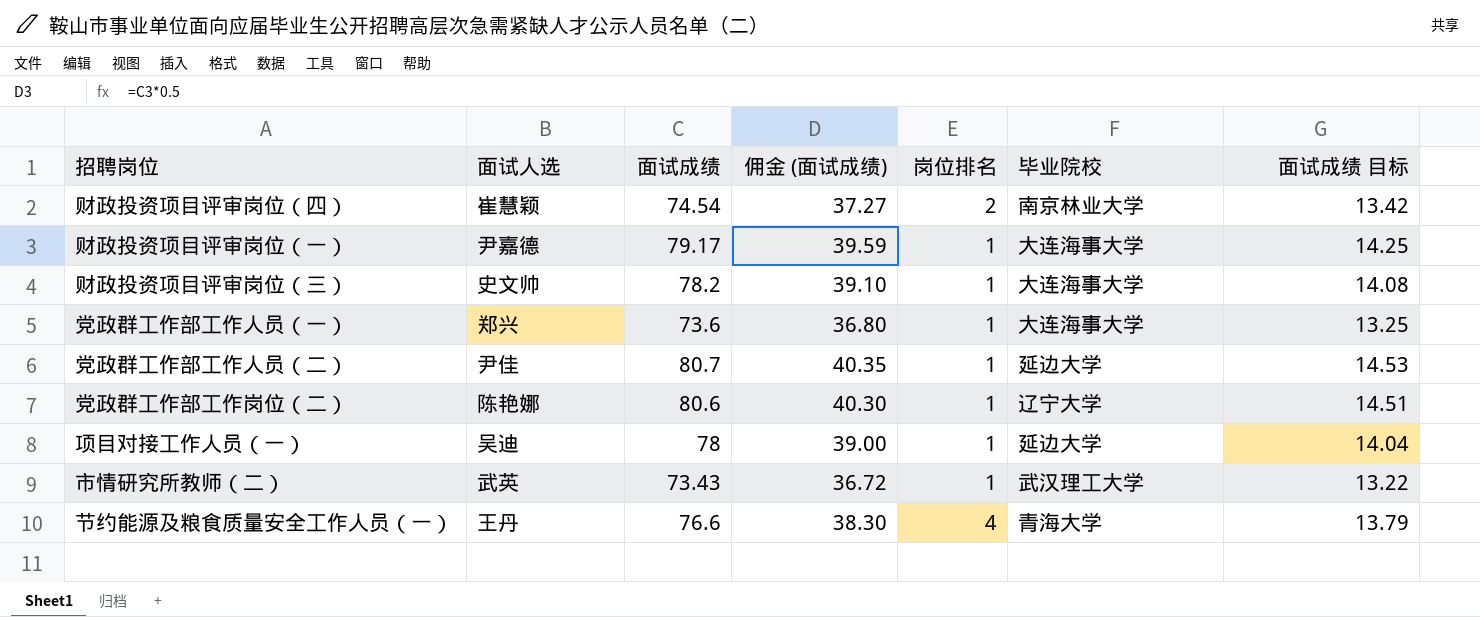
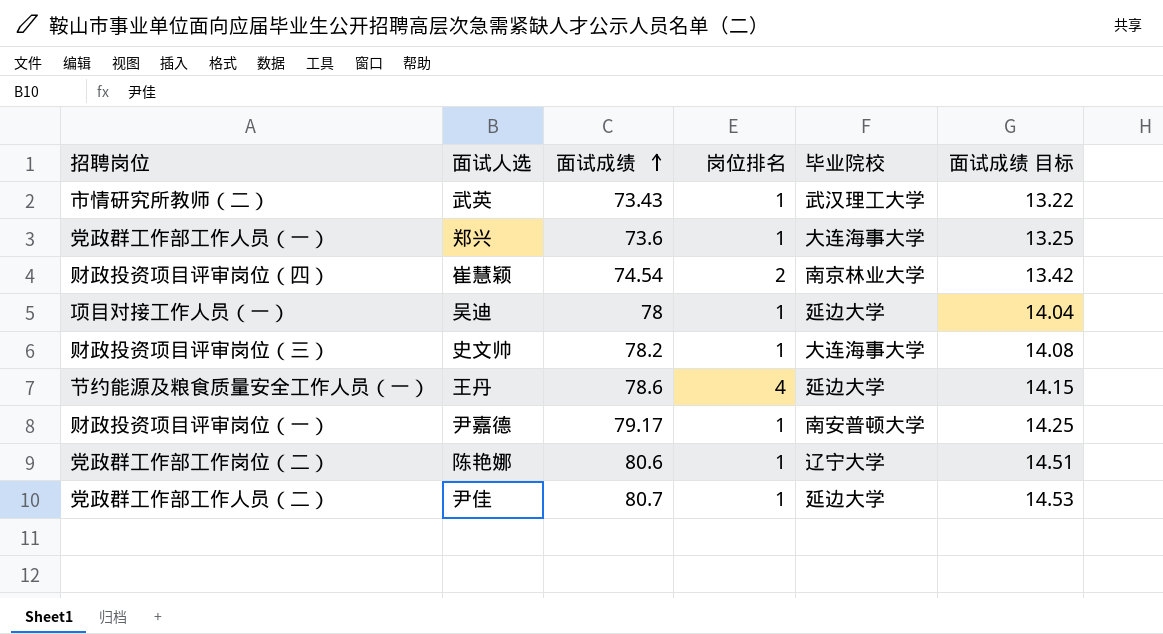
row order: none -> 面试成绩 ascending
column 佣金 (面试成绩) | formula: [面试成绩] * 0.5 -> none
节约能源及粮食质量安全工作人员（一） | 面试成绩: 76.6 -> 78.6
节约能源及粮食质量安全工作人员（一） | 毕业院校: 青海大学 -> 延边大学
节约能源及粮食质量安全工作人员（一） | 面试成绩 目标: 13.79 -> 14.15
财政投资项目评审岗位（一） | 毕业院校: 大连海事大学 -> 南安普顿大学

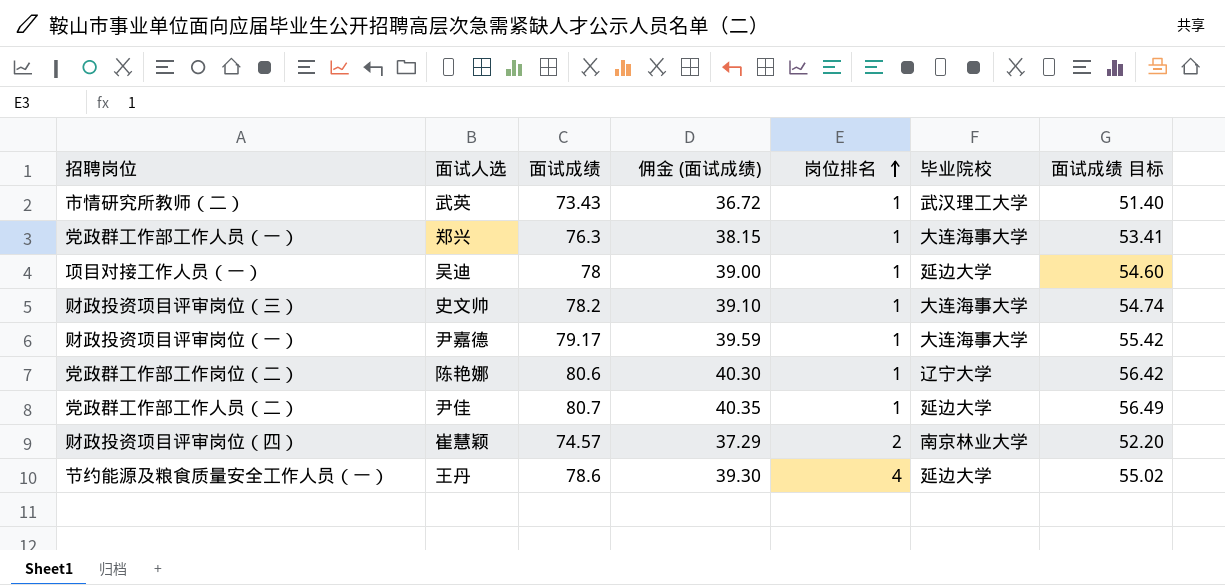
row order: 面试成绩 ascending -> 岗位排名 ascending
column 佣金 (面试成绩) | formula: none -> [面试成绩] * 0.5
column 面试成绩 目标 | formula: [面试成绩] * 0.18 -> [面试成绩] * 0.7
党政群工作部工作人员（一） | 面试成绩: 73.6 -> 76.3
财政投资项目评审岗位（一） | 毕业院校: 南安普顿大学 -> 大连海事大学
财政投资项目评审岗位（四） | 面试成绩: 74.54 -> 74.57

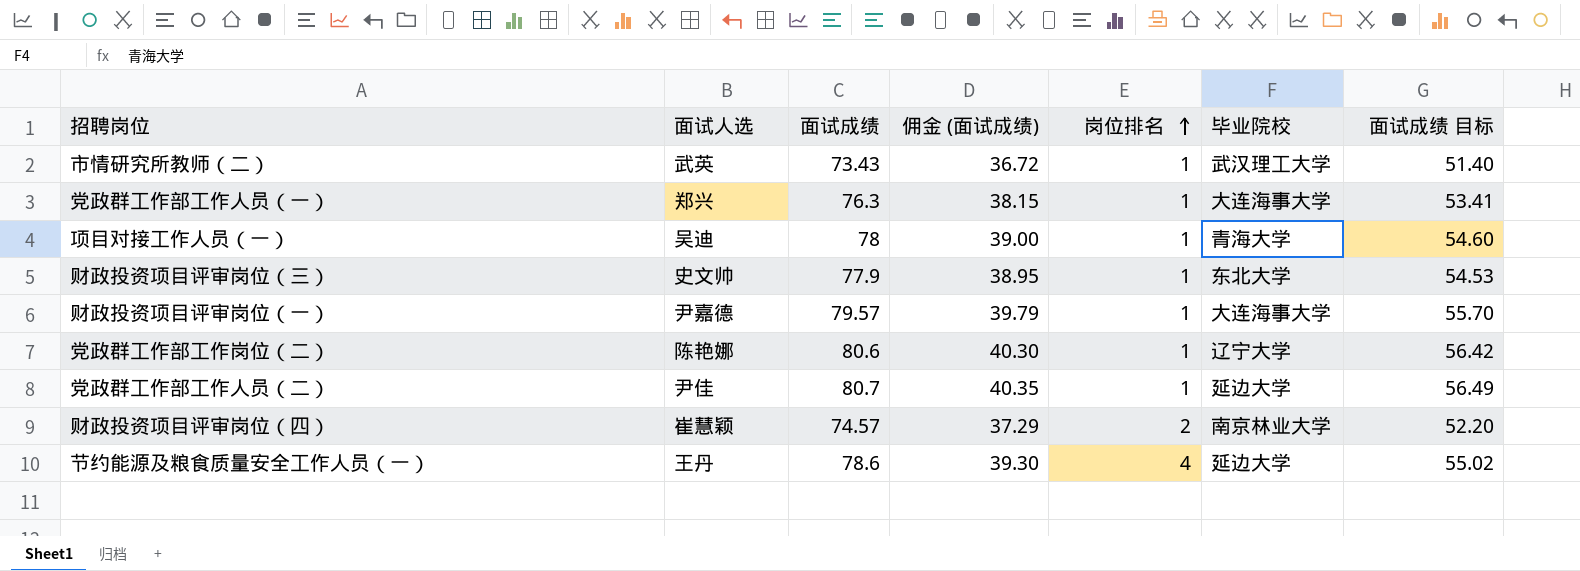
项目对接工作人员（一） | 毕业院校: 延边大学 -> 青海大学
财政投资项目评审岗位（三） | 面试成绩: 78.2 -> 77.9
财政投资项目评审岗位（三） | 佣金 (面试成绩): 39.10 -> 38.95
财政投资项目评审岗位（三） | 毕业院校: 大连海事大学 -> 东北大学
财政投资项目评审岗位（三） | 面试成绩 目标: 54.74 -> 54.53
财政投资项目评审岗位（一） | 面试成绩: 79.17 -> 79.57
财政投资项目评审岗位（一） | 佣金 (面试成绩): 39.59 -> 39.79
财政投资项目评审岗位（一） | 面试成绩 目标: 55.42 -> 55.70

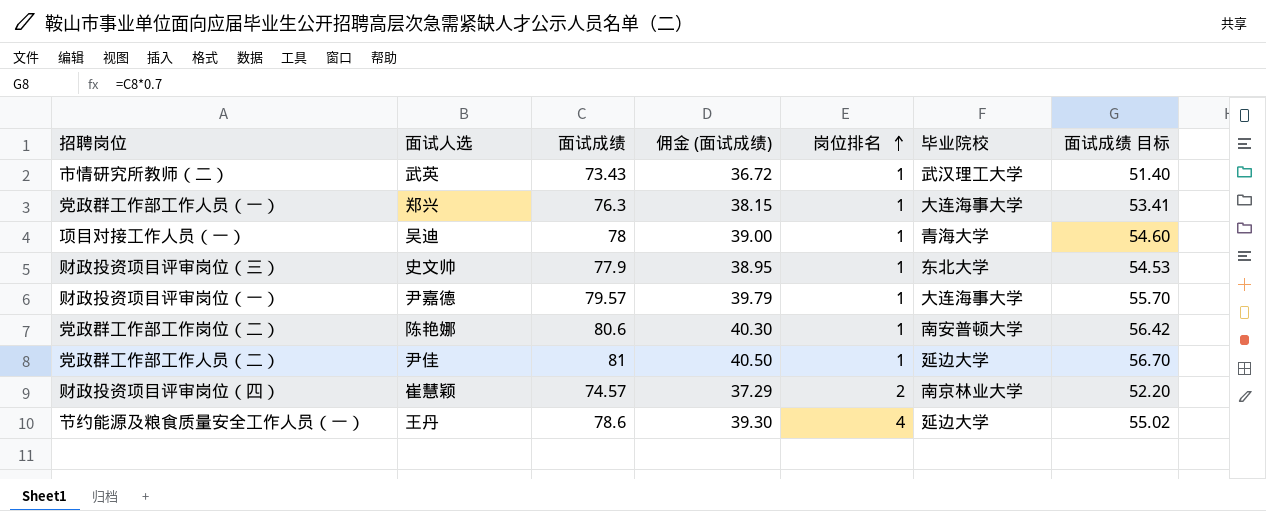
党政群工作部工作岗位（二） | 毕业院校: 辽宁大学 -> 南安普顿大学
党政群工作部工作人员（二） | 面试成绩: 80.7 -> 81
党政群工作部工作人员（二） | 佣金 (面试成绩): 40.35 -> 40.50
党政群工作部工作人员（二） | 面试成绩 目标: 56.49 -> 56.70

